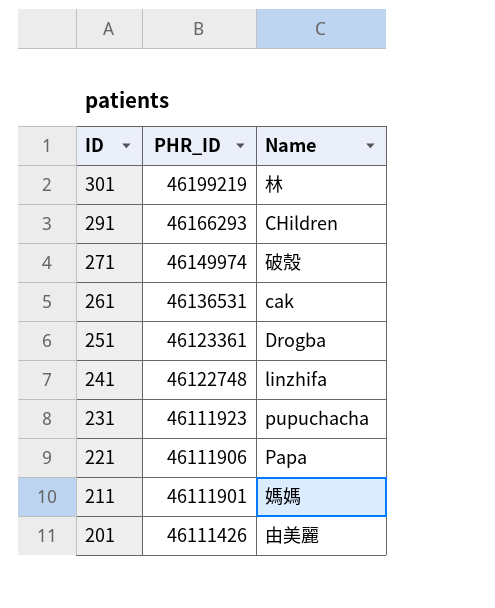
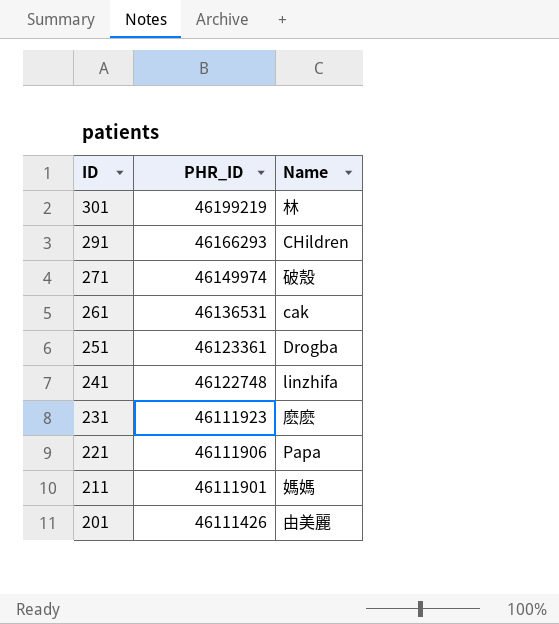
231 | Name: pupuchacha -> 麽麽

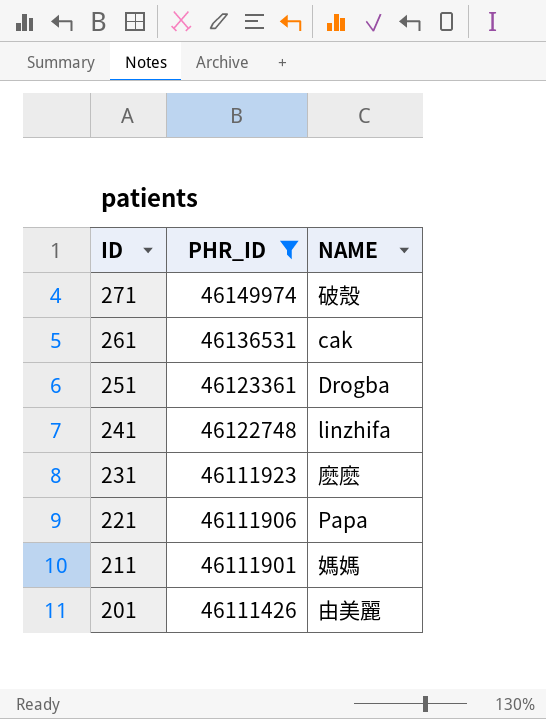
filter: none -> PHR_ID <= 46149974
column name: Name -> NAME

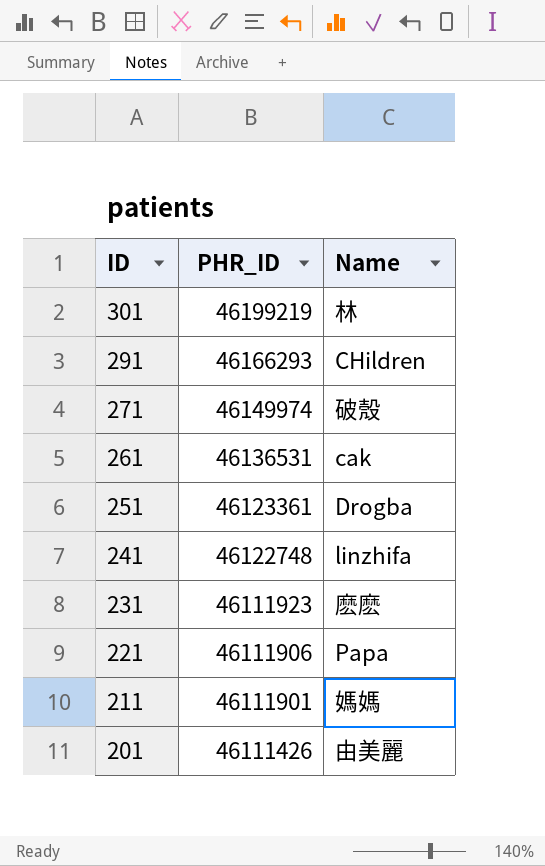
filter: PHR_ID <= 46149974 -> none
column name: NAME -> Name

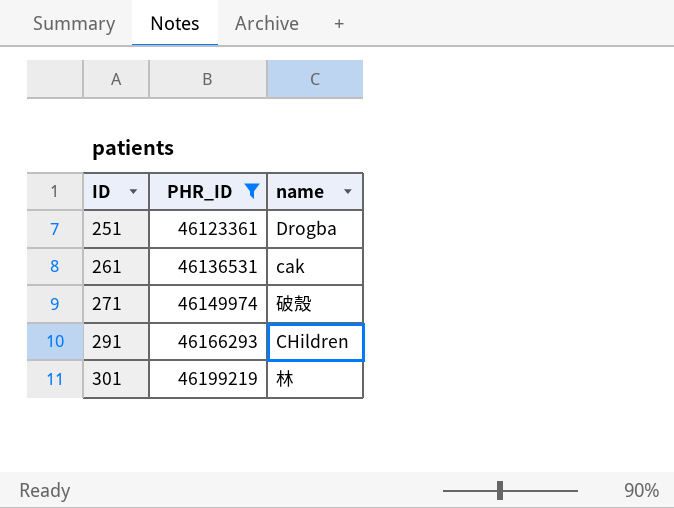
filter: none -> PHR_ID >= 46123361
row order: ID descending -> ID ascending
column name: Name -> name

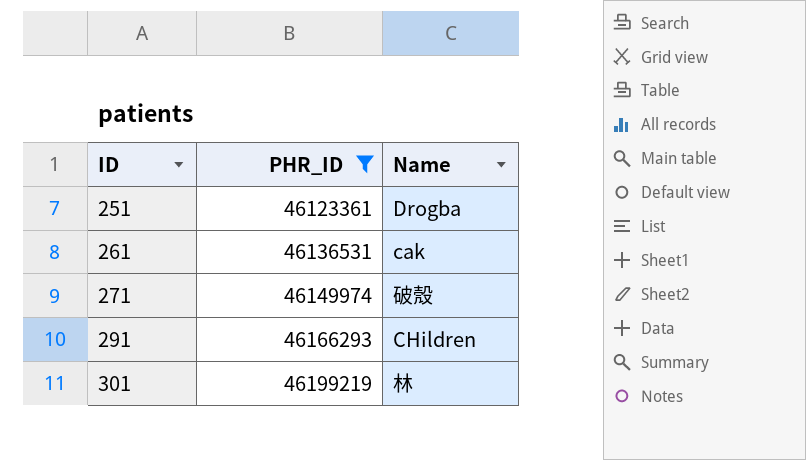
column name: name -> Name

